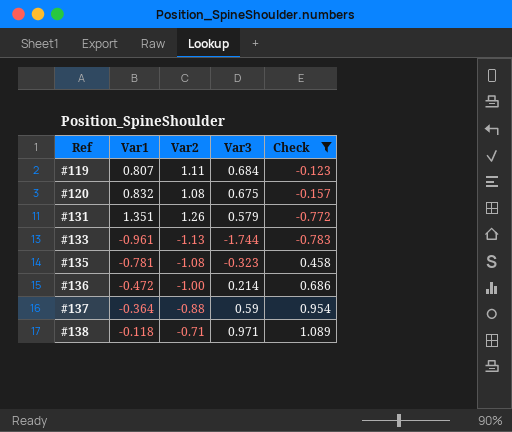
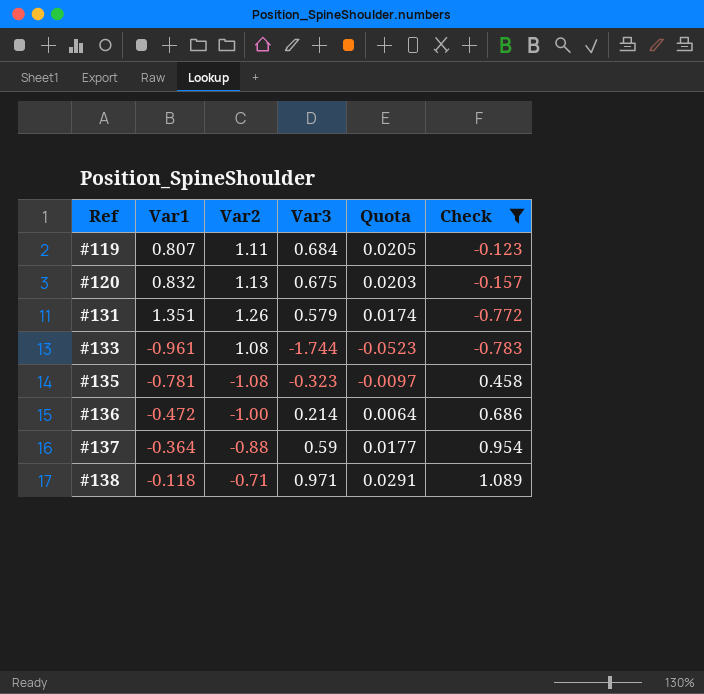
column Quota | formula: none -> [Var3] * 0.03
#120 | Var2: 1.08 -> 1.13
#133 | Var2: -1.13 -> 1.08

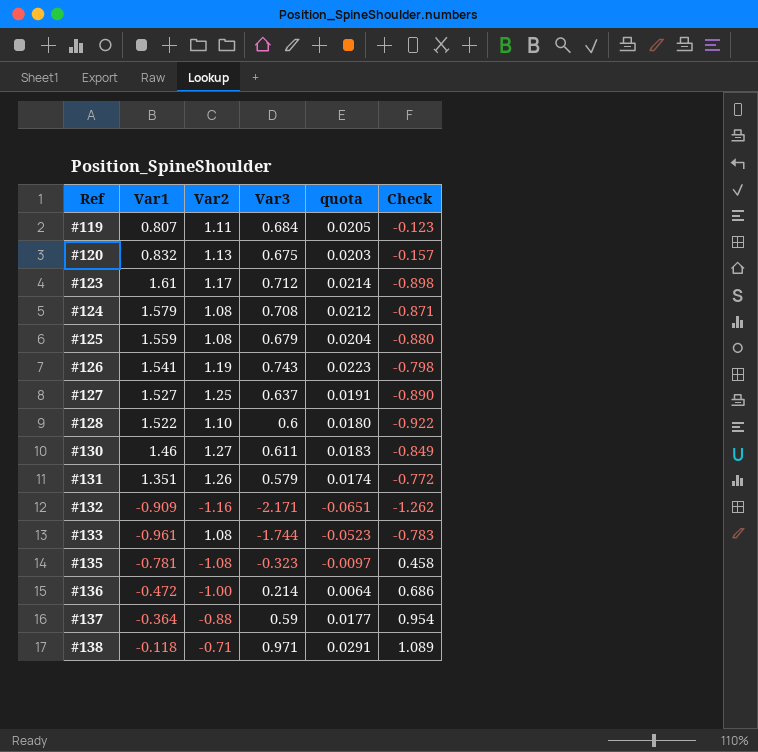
filter: Check >= -0.783 -> none
column name: Quota -> quota

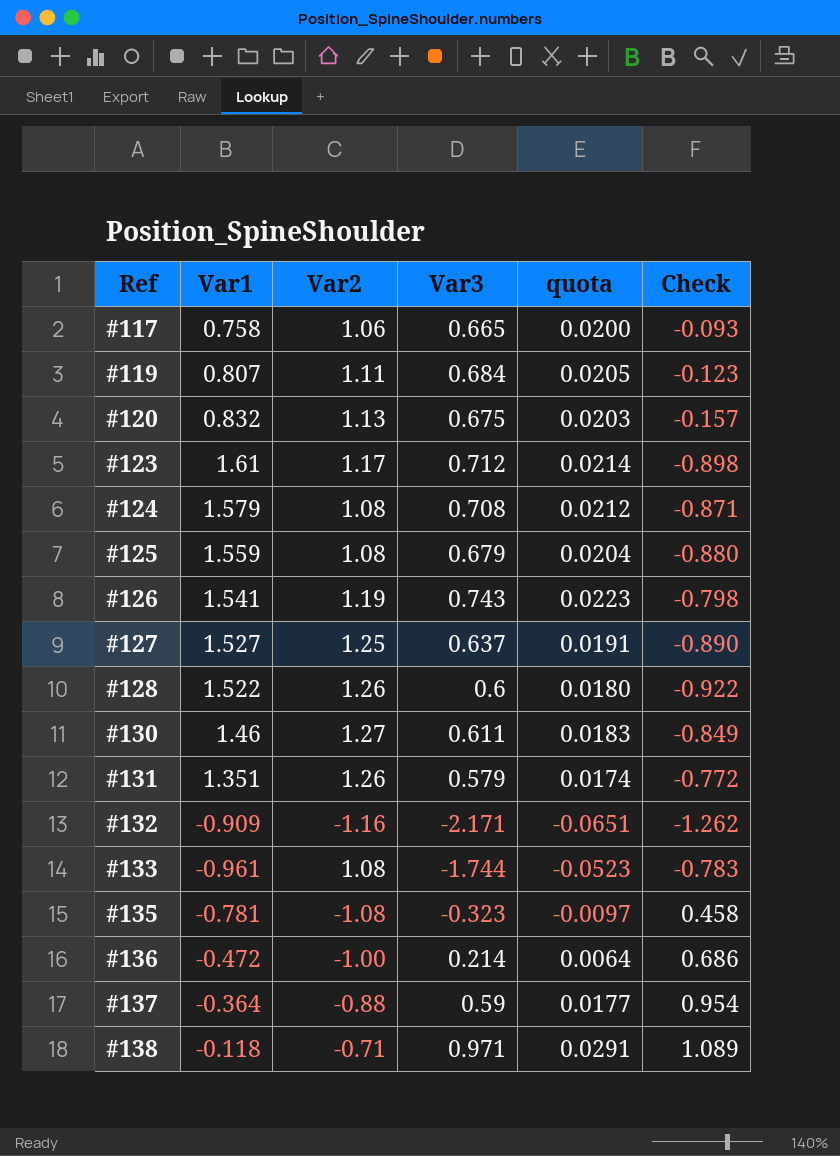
row #117: none -> 0.758 | 1.06 | 0.665 | 0.0200 | -0.093
#128 | Var2: 1.10 -> 1.26

